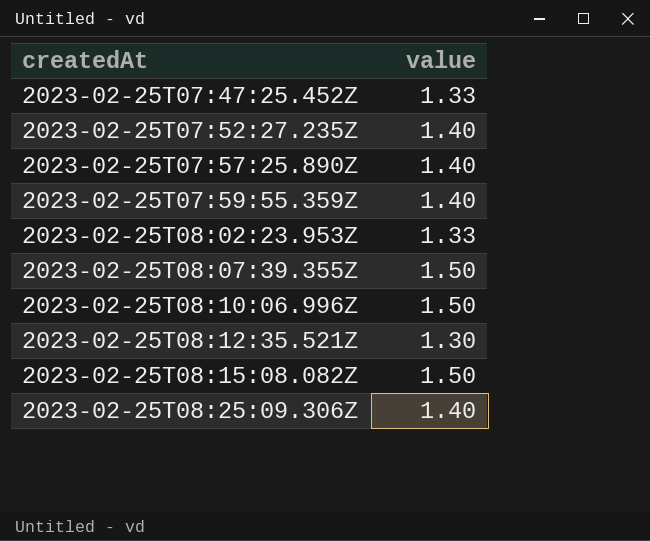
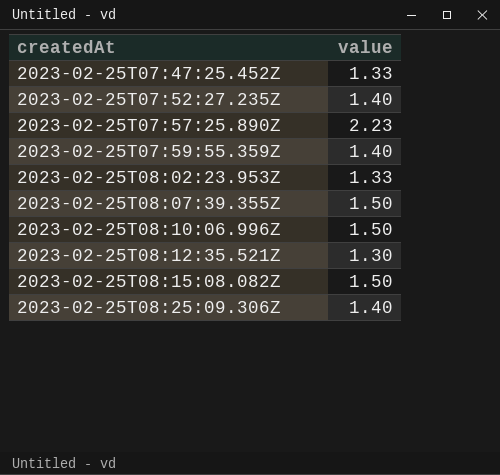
2023-02-25T07:57:25.890Z | value: 1.40 -> 2.23

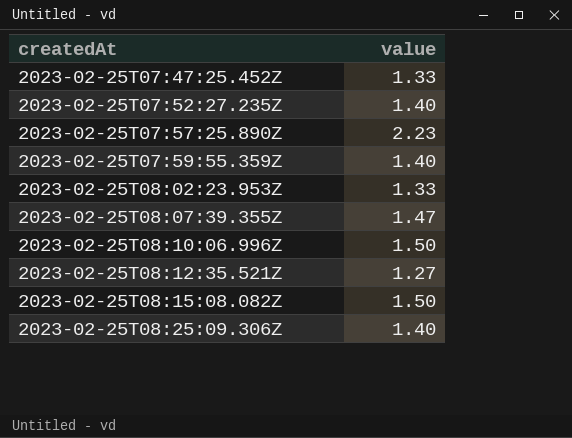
2023-02-25T08:07:39.355Z | value: 1.50 -> 1.47
2023-02-25T08:12:35.521Z | value: 1.30 -> 1.27

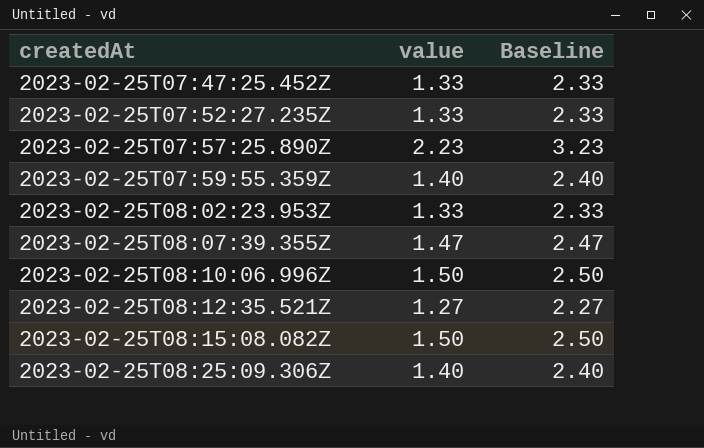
column Baseline | formula: none -> [value] + 1
2023-02-25T07:52:27.235Z | value: 1.40 -> 1.33

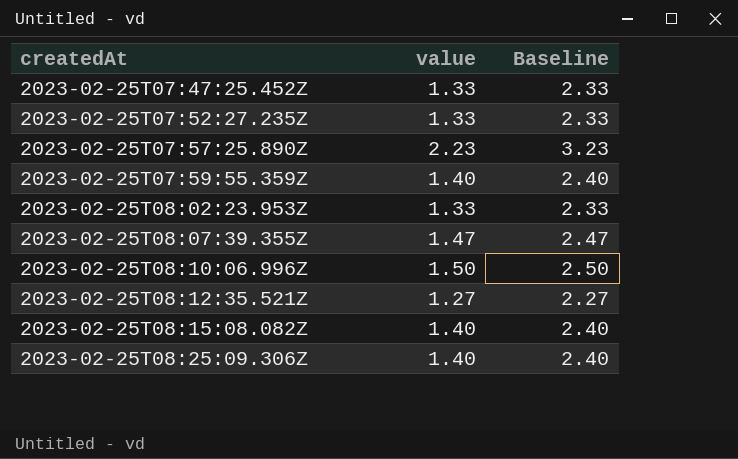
2023-02-25T08:15:08.082Z | value: 1.50 -> 1.40
2023-02-25T08:15:08.082Z | Baseline: 2.50 -> 2.40

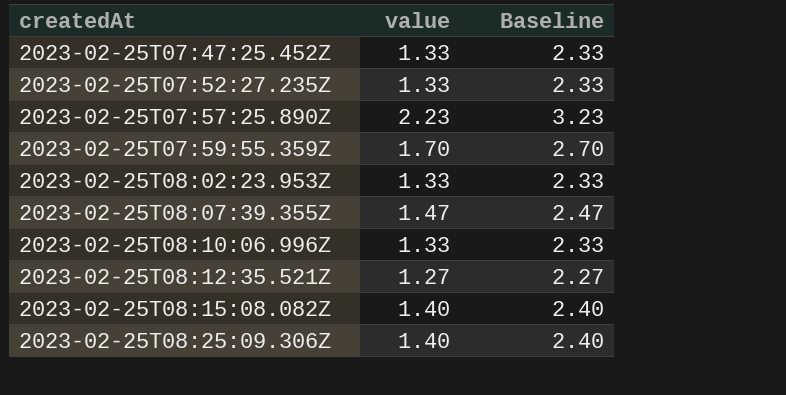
2023-02-25T07:59:55.359Z | value: 1.40 -> 1.70
2023-02-25T07:59:55.359Z | Baseline: 2.40 -> 2.70
2023-02-25T08:10:06.996Z | value: 1.50 -> 1.33
2023-02-25T08:10:06.996Z | Baseline: 2.50 -> 2.33

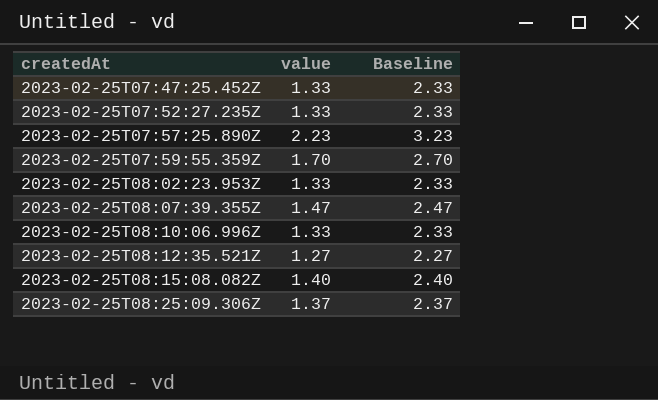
2023-02-25T08:25:09.306Z | value: 1.40 -> 1.37
2023-02-25T08:25:09.306Z | Baseline: 2.40 -> 2.37

